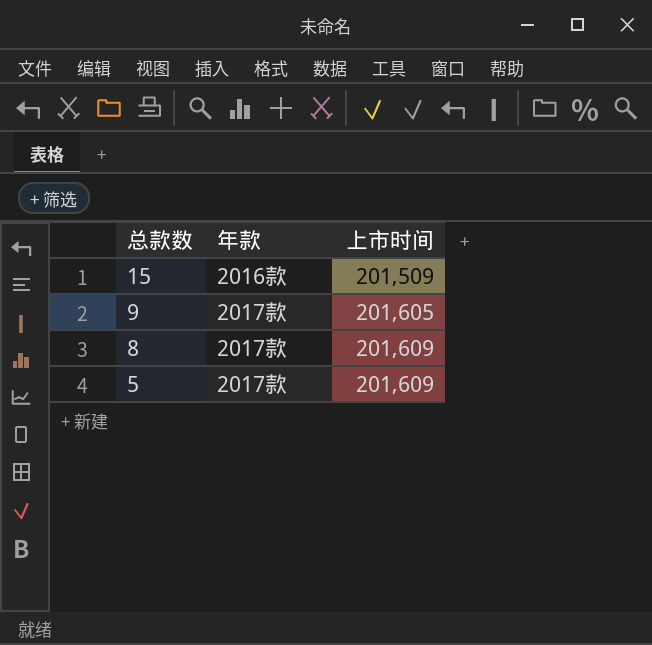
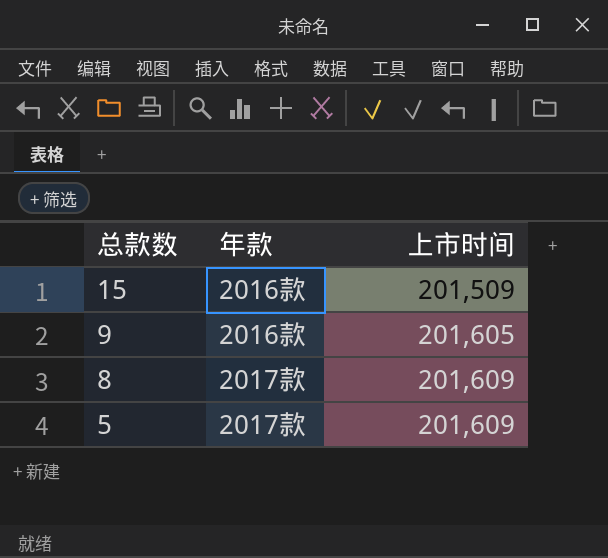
9 | 年款: 2017款 -> 2016款

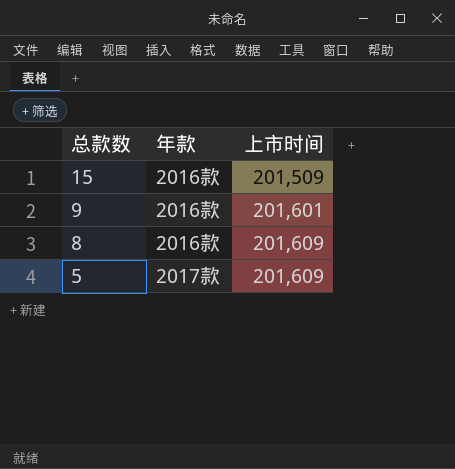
9 | 上市时间: 201,605 -> 201,601
8 | 年款: 2017款 -> 2016款

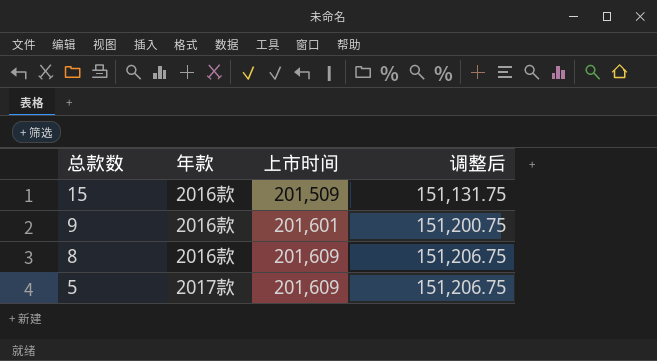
column 调整后 | formula: none -> [上市时间] * 0.75

